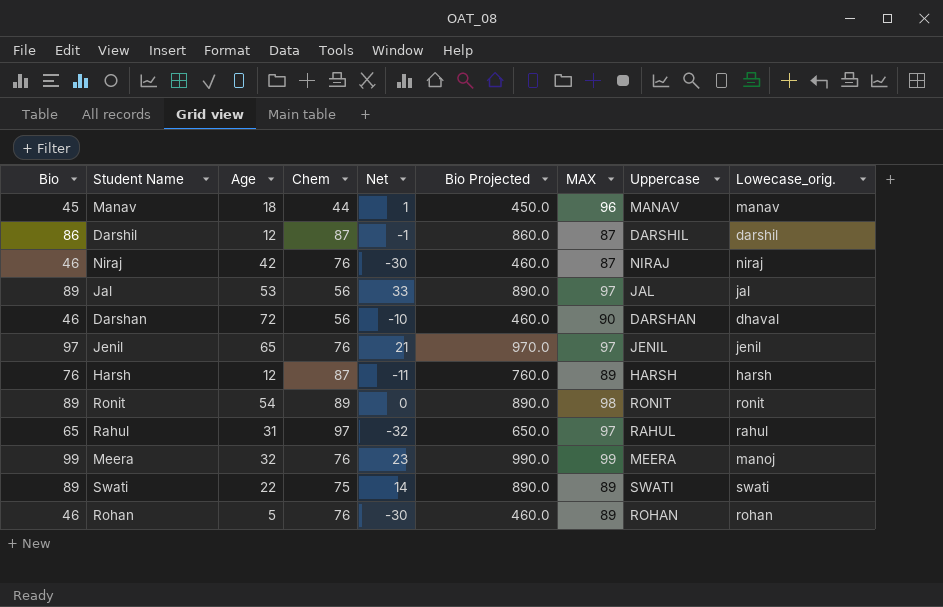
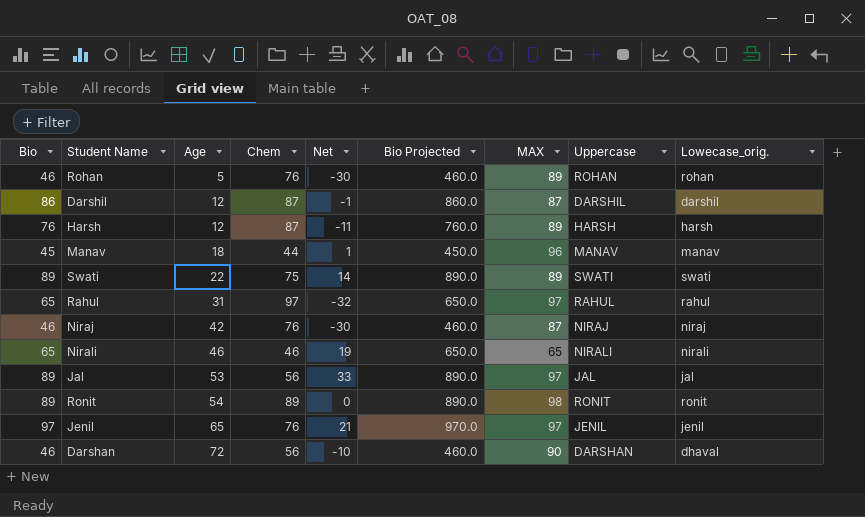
row order: none -> Age ascending
row Meera: 99 | 32 | 76 | 23 | 990.0 | 99 | MEERA | manoj -> none
row Nirali: none -> 65 | 46 | 46 | 19 | 650.0 | 65 | NIRALI | nirali

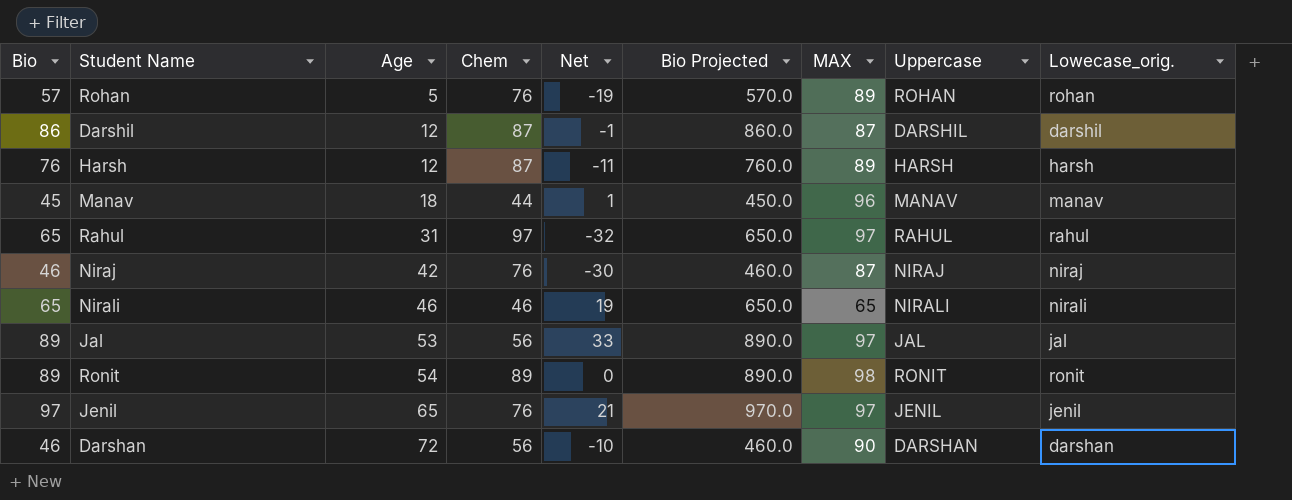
row Swati: 89 | 22 | 75 | 14 | 890.0 | 89 | SWATI | swati -> none
Rohan | Bio: 46 -> 57
Rohan | Net: -30 -> -19
Rohan | Bio Projected: 460.0 -> 570.0
Darshan | Lowecase_orig.: dhaval -> darshan

